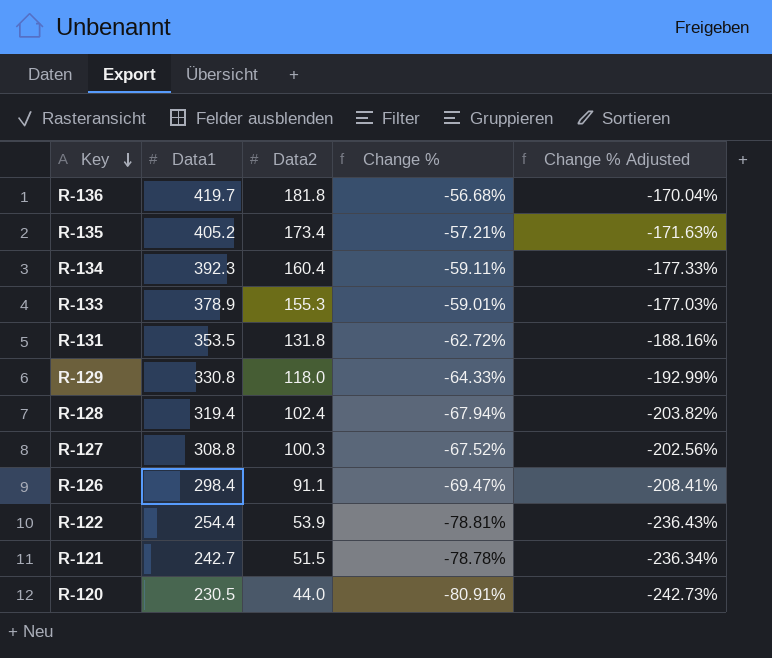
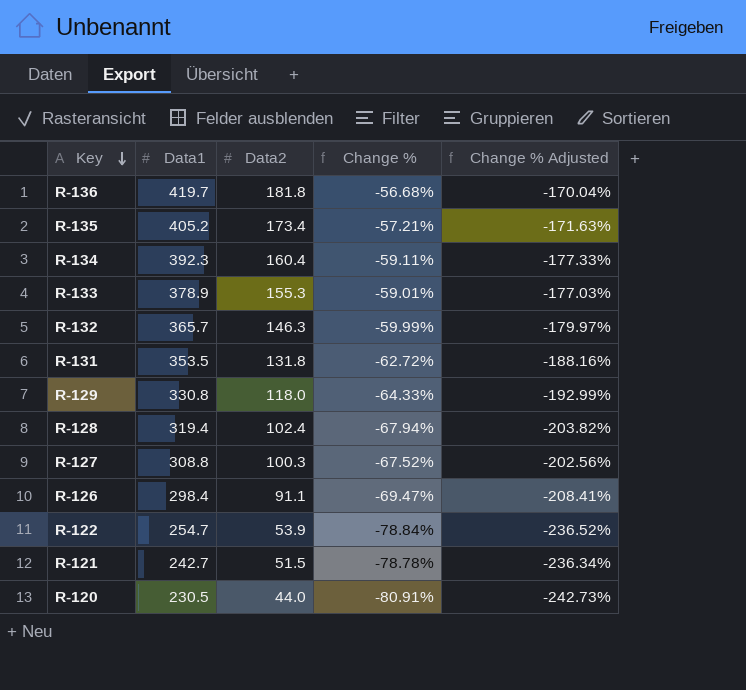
row R-132: none -> 365.7 | 146.3 | -59.99% | -179.97%
R-122 | Data1: 254.4 -> 254.7
R-122 | Change %: -78.81% -> -78.84%
R-122 | Change % Adjusted: -236.43% -> -236.52%

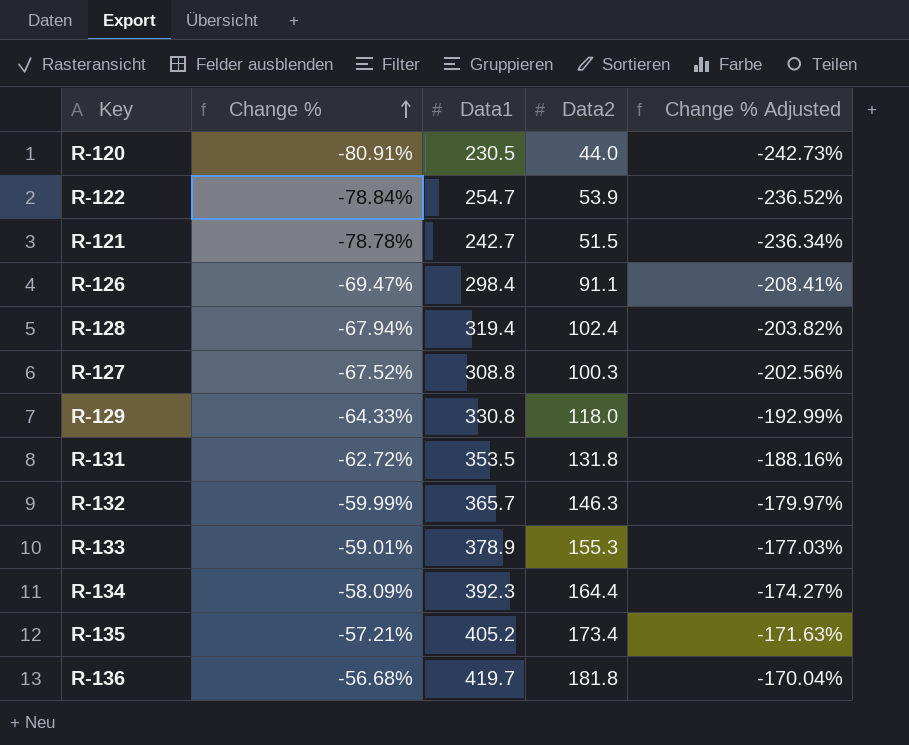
row order: Key descending -> Change % ascending
column Change % | position: 4 -> 2
R-134 | Change %: -59.11% -> -58.09%
R-134 | Data2: 160.4 -> 164.4
R-134 | Change % Adjusted: -177.33% -> -174.27%

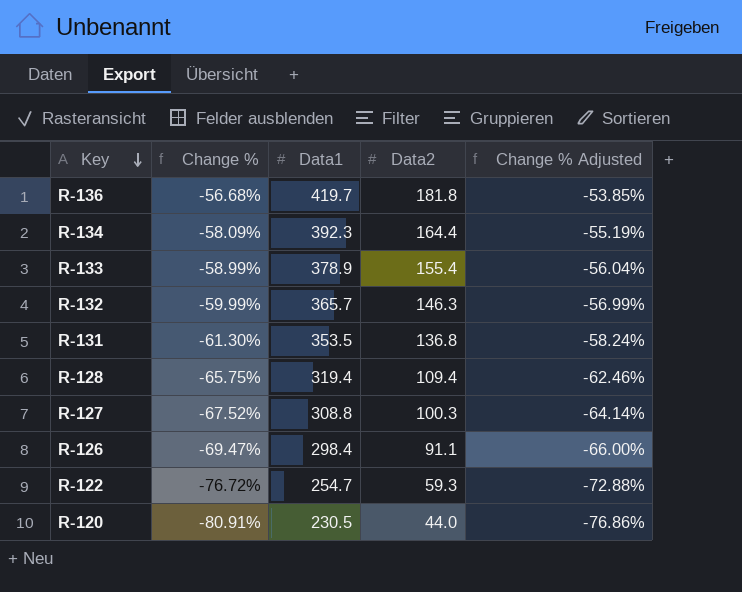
row order: Change % ascending -> Key descending
column Change % Adjusted | formula: [Change %] * 3 -> [Change %] * 0.95
row R-121: -78.78% | 242.7 | 51.5 | -236.34% -> none
row R-129: -64.33% | 330.8 | 118.0 | -192.99% -> none
row R-135: -57.21% | 405.2 | 173.4 | -171.63% -> none
R-133 | Change %: -59.01% -> -58.99%
R-133 | Data2: 155.3 -> 155.4
R-131 | Change %: -62.72% -> -61.30%
R-131 | Data2: 131.8 -> 136.8
R-128 | Change %: -67.94% -> -65.75%
R-128 | Data2: 102.4 -> 109.4
R-122 | Change %: -78.84% -> -76.72%
R-122 | Data2: 53.9 -> 59.3

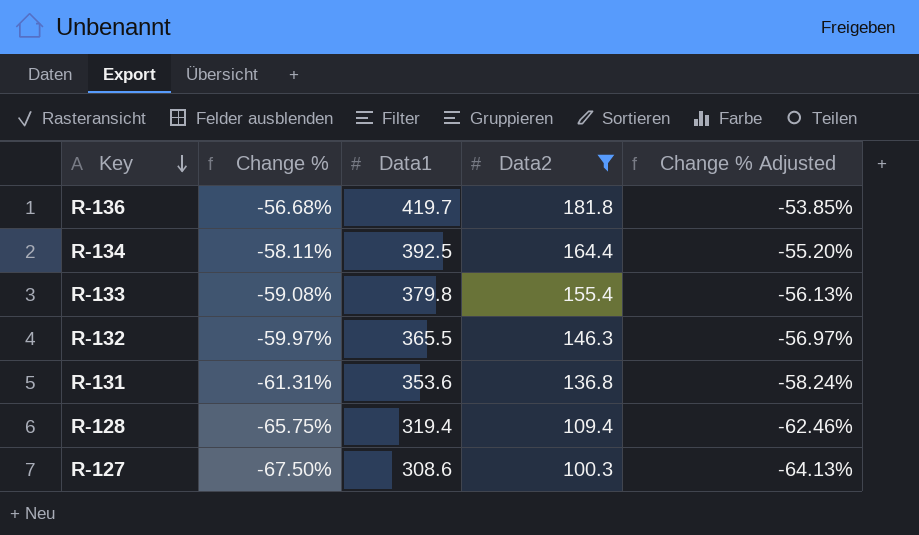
filter: none -> Data2 >= 100.3
R-134 | Change %: -58.09% -> -58.11%
R-134 | Data1: 392.3 -> 392.5
R-134 | Change % Adjusted: -55.19% -> -55.20%
R-133 | Change %: -58.99% -> -59.08%
R-133 | Data1: 378.9 -> 379.8
R-133 | Change % Adjusted: -56.04% -> -56.13%
R-132 | Change %: -59.99% -> -59.97%
R-132 | Data1: 365.7 -> 365.5
R-132 | Change % Adjusted: -56.99% -> -56.97%
R-131 | Change %: -61.30% -> -61.31%
R-131 | Data1: 353.5 -> 353.6
R-127 | Change %: -67.52% -> -67.50%
R-127 | Data1: 308.8 -> 308.6
R-127 | Change % Adjusted: -64.14% -> -64.13%

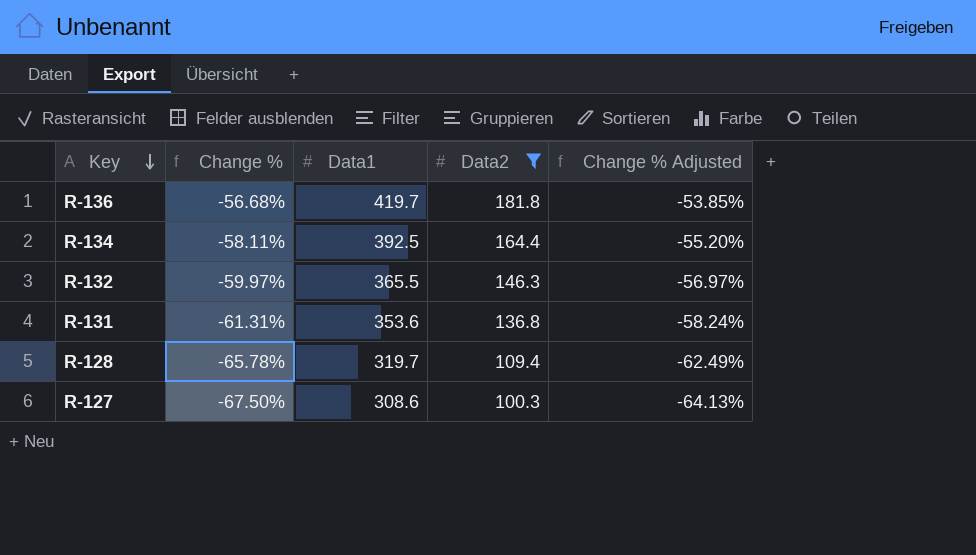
row R-133: -59.08% | 379.8 | 155.4 | -56.13% -> none
R-128 | Change %: -65.75% -> -65.78%
R-128 | Data1: 319.4 -> 319.7
R-128 | Change % Adjusted: -62.46% -> -62.49%

